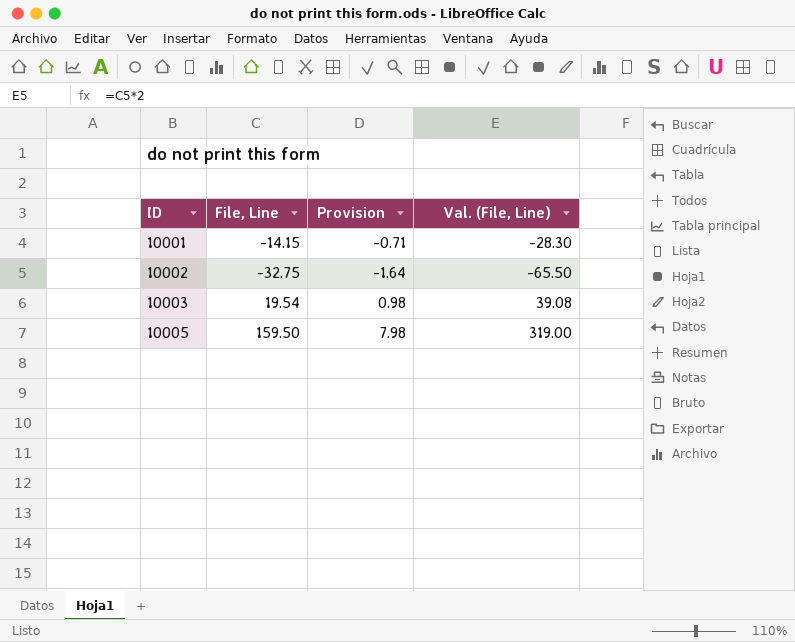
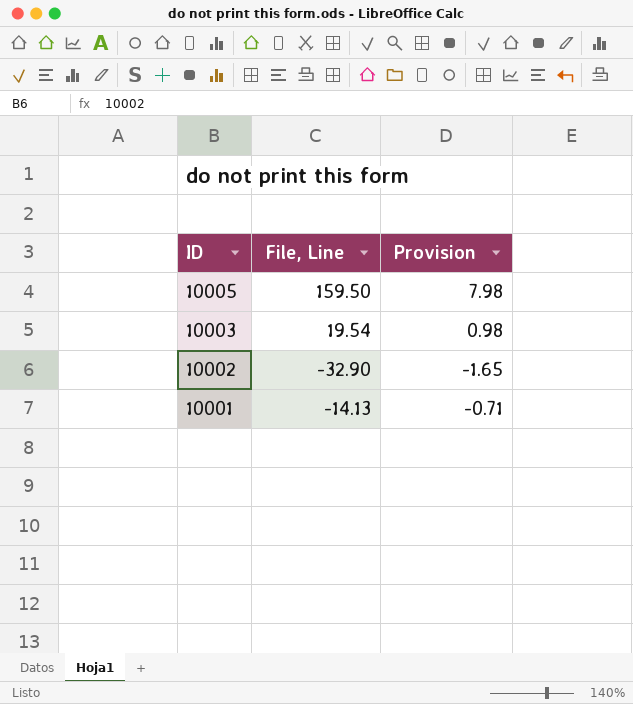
row order: ID ascending -> ID descending
column Val. (File, Line) | formula: [File, Line] * 2 -> none
10002 | File, Line: -32.75 -> -32.90
10002 | Provision: -1.64 -> -1.65
10001 | File, Line: -14.15 -> -14.13

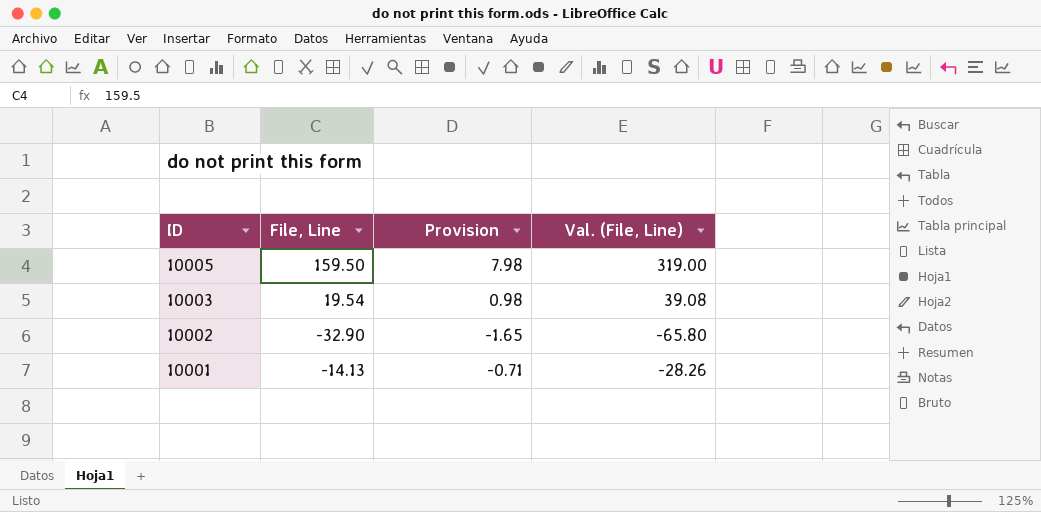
column Val. (File, Line) | formula: none -> [File, Line] * 2

